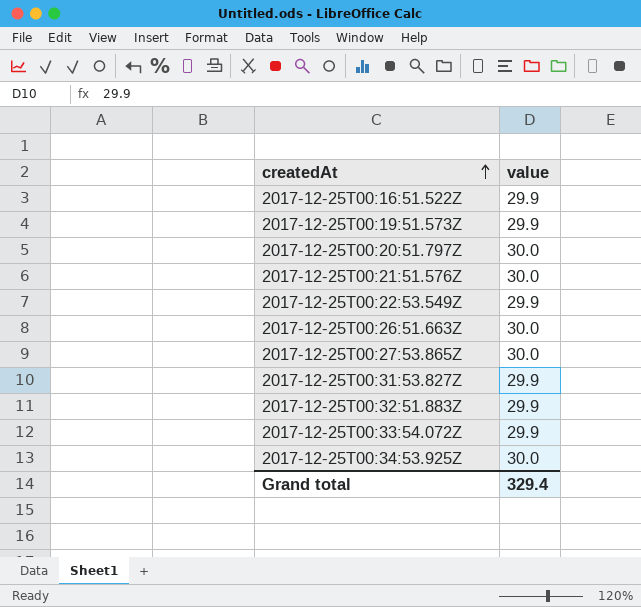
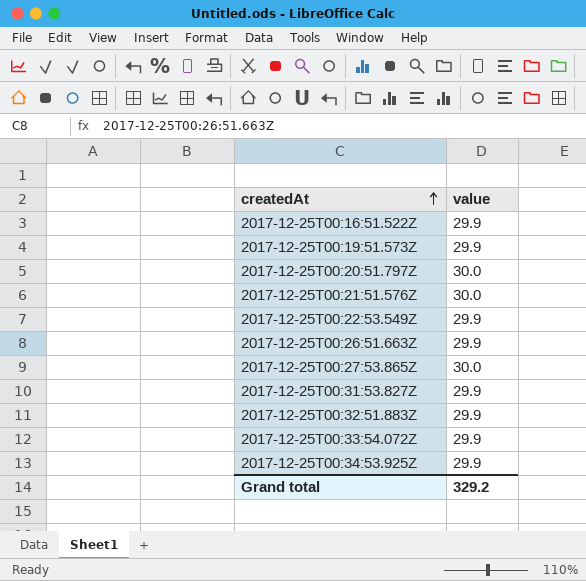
2017-12-25T00:26:51.663Z | value: 30.0 -> 29.9
2017-12-25T00:34:53.925Z | value: 30.0 -> 29.9
Grand total | value: 329.4 -> 329.2

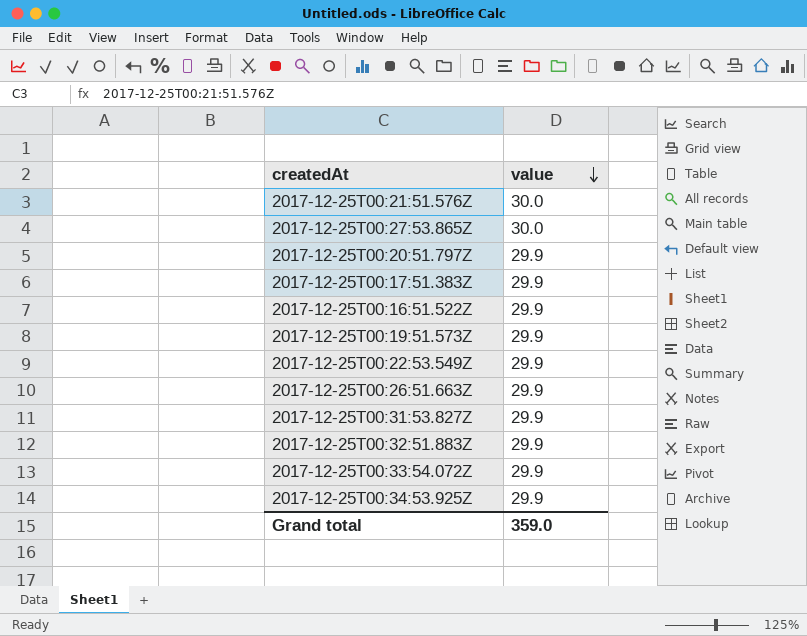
row order: createdAt ascending -> value descending
2017-12-25T00:20:51.797Z | value: 30.0 -> 29.9
row 2017-12-25T00:17:51.383Z: none -> 29.9
Grand total | value: 329.2 -> 359.0

